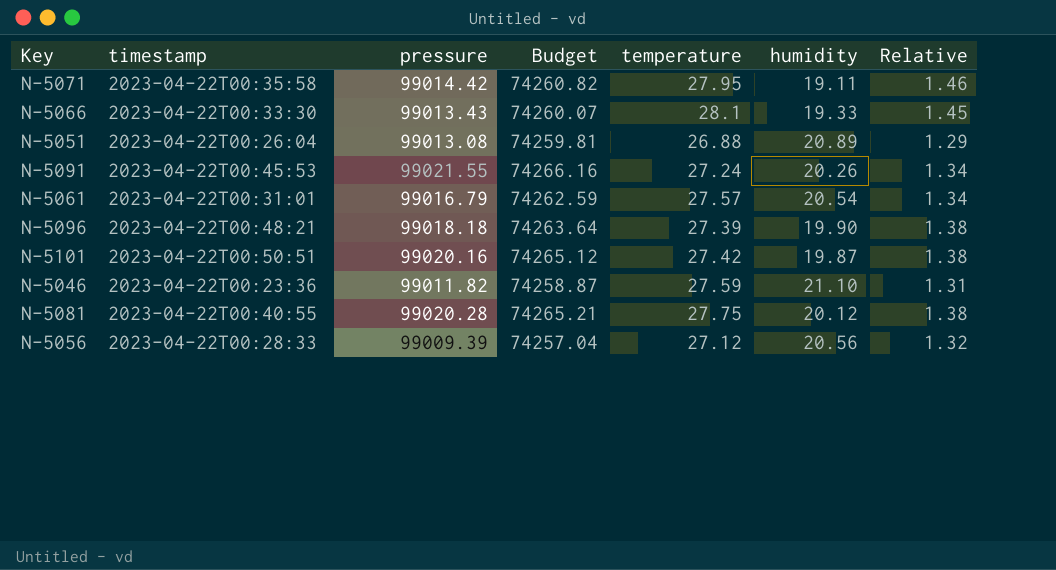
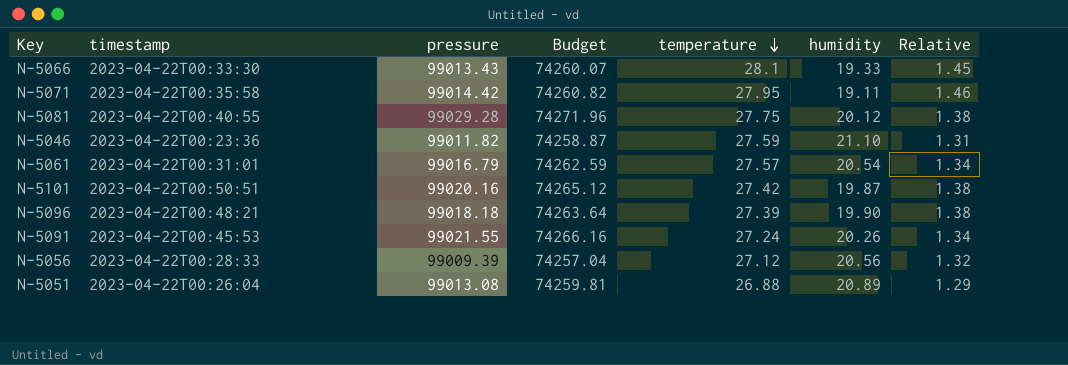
row order: none -> temperature descending
N-5081 | pressure: 99020.28 -> 99029.28
N-5081 | Budget: 74265.21 -> 74271.96

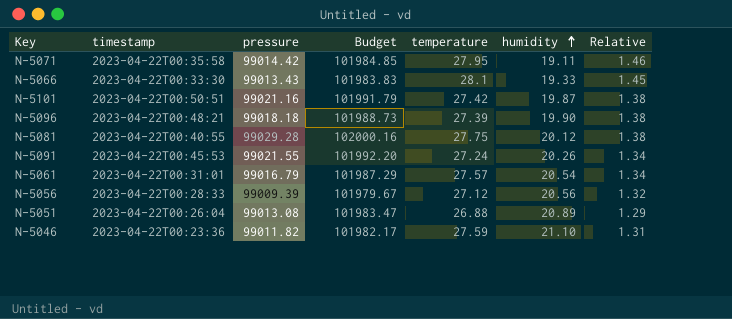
row order: temperature descending -> humidity ascending
column Budget | formula: [pressure] * 0.75 -> [pressure] * 1.03
N-5101 | pressure: 99020.16 -> 99021.16

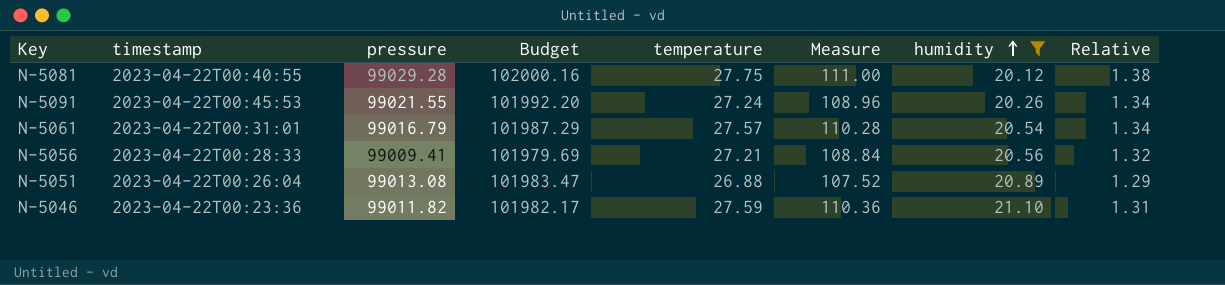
filter: none -> humidity >= 20.12
column Measure | formula: none -> [temperature] * 4
N-5056 | pressure: 99009.39 -> 99009.41
N-5056 | Budget: 101979.67 -> 101979.69
N-5056 | temperature: 27.12 -> 27.21

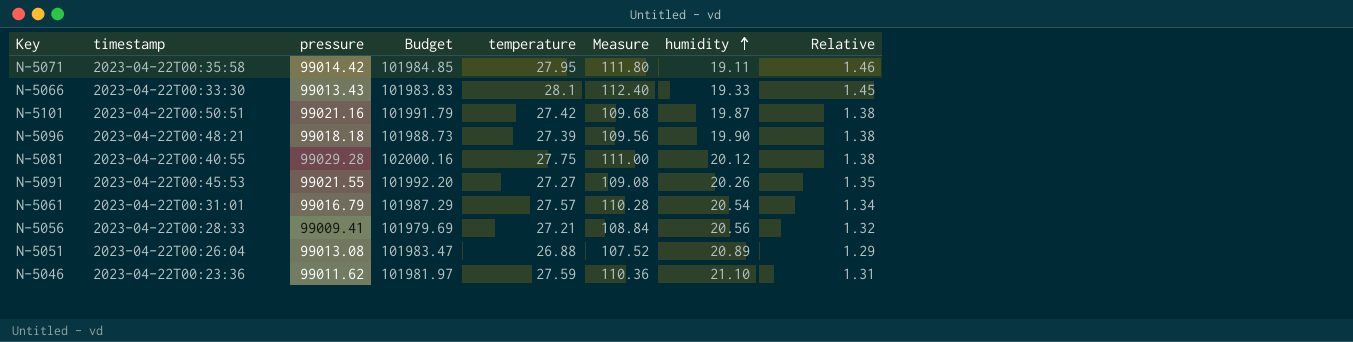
filter: humidity >= 20.12 -> none
N-5091 | temperature: 27.24 -> 27.27
N-5091 | Measure: 108.96 -> 109.08
N-5091 | Relative: 1.34 -> 1.35
N-5046 | pressure: 99011.82 -> 99011.62
N-5046 | Budget: 101982.17 -> 101981.97

